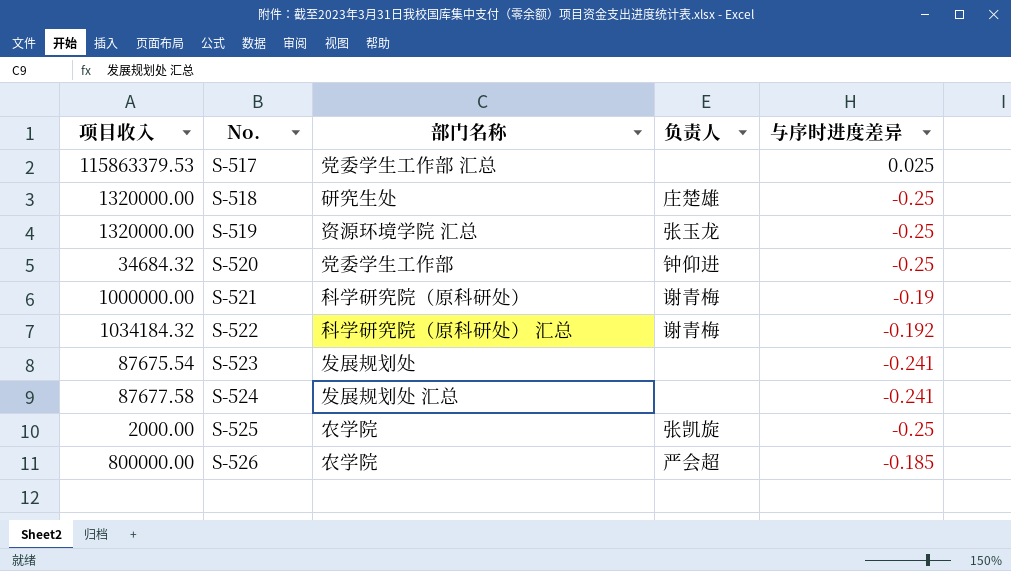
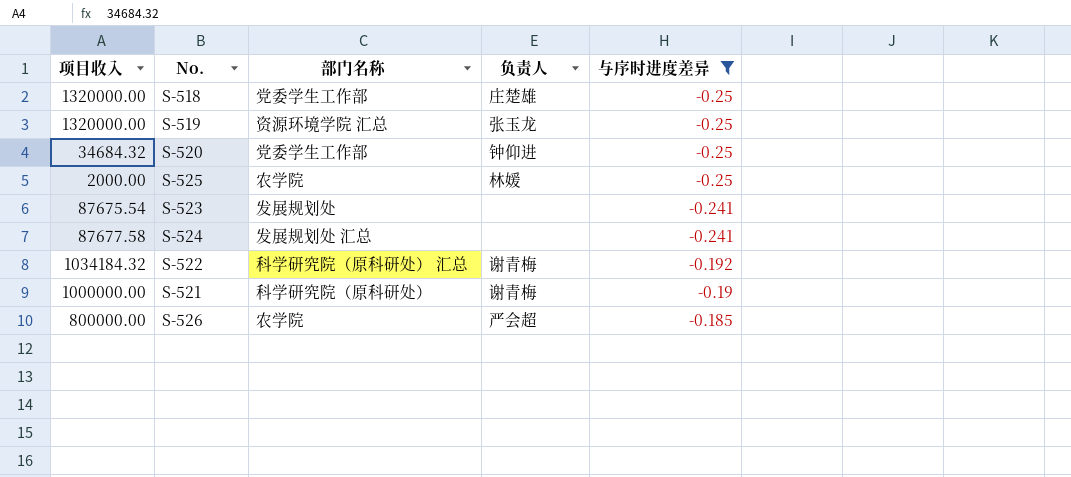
filter: none -> 与序时进度差异 != 0.025
row order: No. ascending -> 与序时进度差异 ascending
S-518 | 部门名称: 研究生处 -> 党委学生工作部
S-525 | 负责人: 张凯旋 -> 林媛

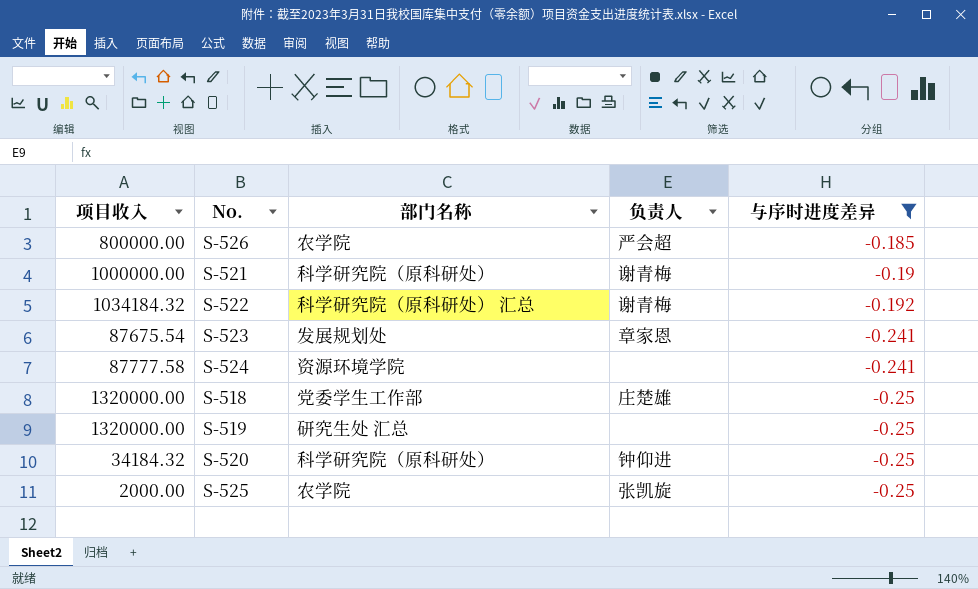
row order: 与序时进度差异 ascending -> 与序时进度差异 descending
S-523 | 负责人: none -> 章家恩
S-524 | 项目收入: 87677.58 -> 87777.58
S-524 | 部门名称: 发展规划处 汇总 -> 资源环境学院
S-519 | 部门名称: 资源环境学院 汇总 -> 研究生处 汇总
S-519 | 负责人: 张玉龙 -> none
S-520 | 项目收入: 34684.32 -> 34184.32
S-520 | 部门名称: 党委学生工作部 -> 科学研究院（原科研处）
S-525 | 负责人: 林媛 -> 张凯旋

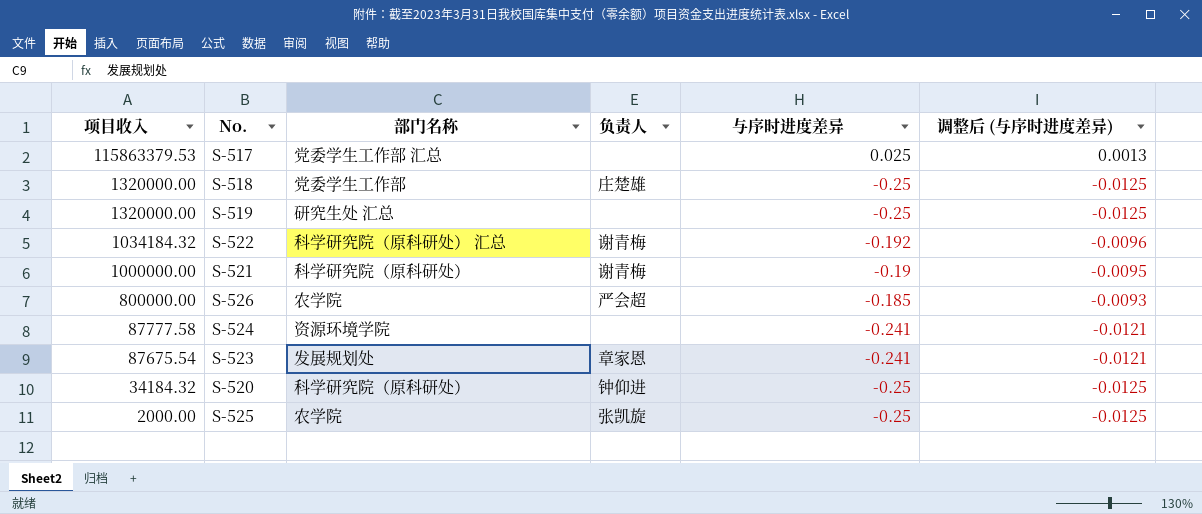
filter: 与序时进度差异 != 0.025 -> none
row order: 与序时进度差异 descending -> 项目收入 descending
column 调整后 (与序时进度差异) | formula: none -> [与序时进度差异] * 0.05

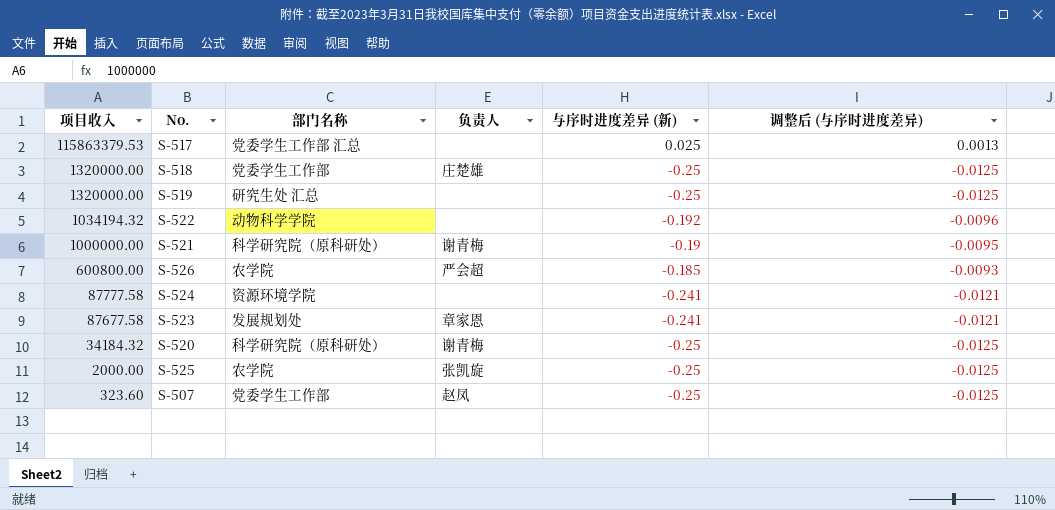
column name: 与序时进度差异 -> 与序时进度差异 (新)
S-522 | 项目收入: 1034184.32 -> 1034194.32
S-522 | 部门名称: 科学研究院（原科研处） 汇总 -> 动物科学学院
S-522 | 负责人: 谢青梅 -> none
S-526 | 项目收入: 800000.00 -> 600800.00
S-523 | 项目收入: 87675.54 -> 87677.58
S-520 | 负责人: 钟仰进 -> 谢青梅
row S-507: none -> 323.60 | 党委学生工作部 | 赵凤 | -0.25 | -0.0125

